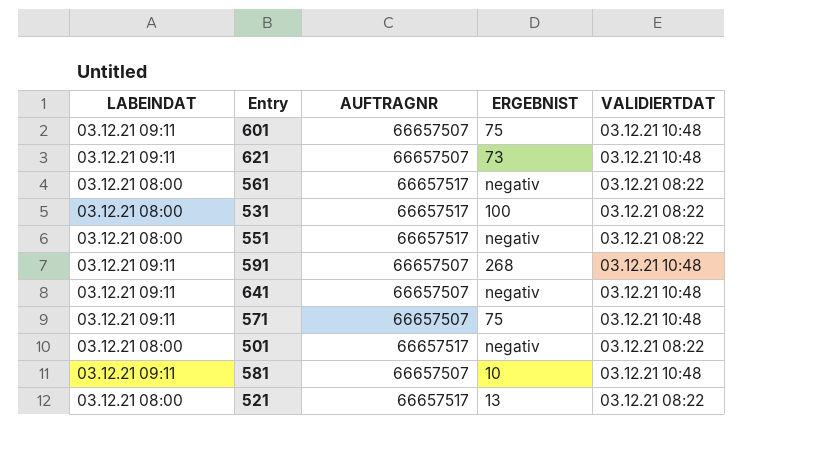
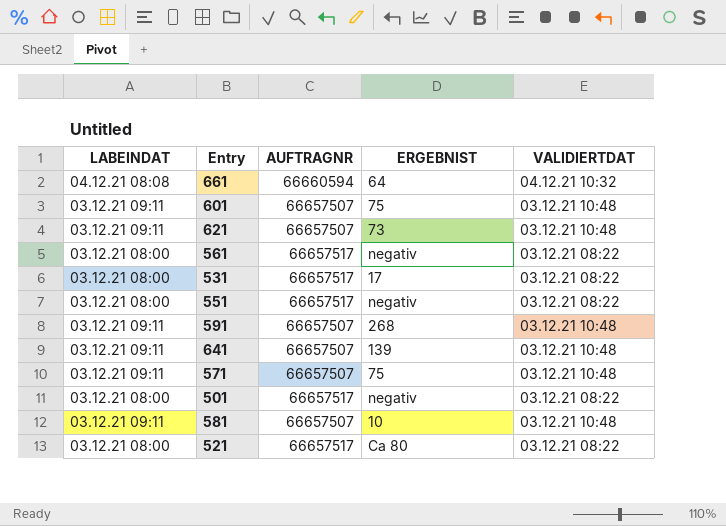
row 661: none -> 04.12.21 08:08 | 66660594 | 64 | 04.12.21 10:32
531 | ERGEBNIST: 100 -> 17
641 | ERGEBNIST: negativ -> 139
521 | ERGEBNIST: 13 -> Ca 80

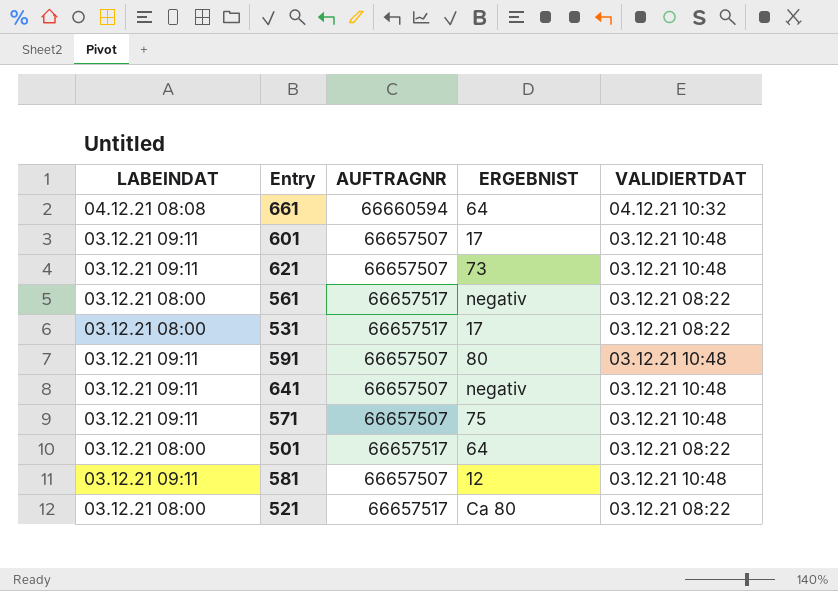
row 551: 03.12.21 08:00 | 66657517 | negativ | 03.12.21 08:22 -> none
601 | ERGEBNIST: 75 -> 17
591 | ERGEBNIST: 268 -> 80
641 | ERGEBNIST: 139 -> negativ
501 | ERGEBNIST: negativ -> 64
581 | ERGEBNIST: 10 -> 12

